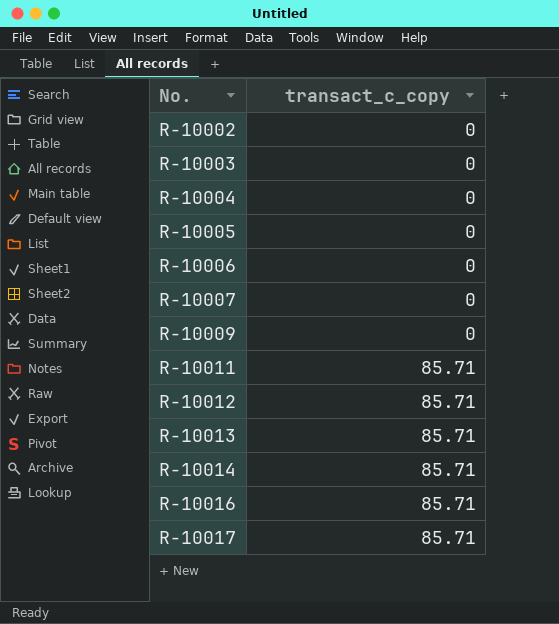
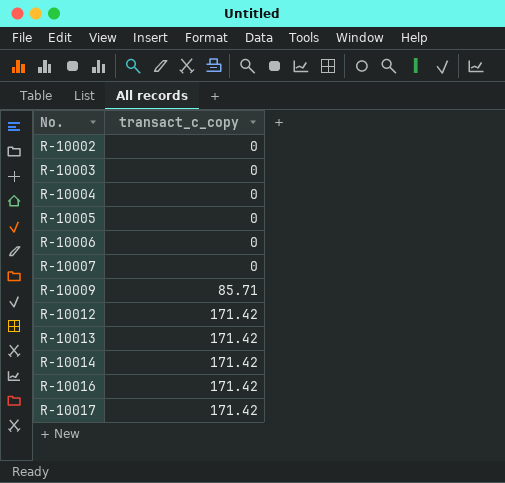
row R-10011: 85.71 -> none
R-10009 | transact_c_copy: 0 -> 85.71
R-10012 | transact_c_copy: 85.71 -> 171.42
R-10013 | transact_c_copy: 85.71 -> 171.42
R-10014 | transact_c_copy: 85.71 -> 171.42
R-10016 | transact_c_copy: 85.71 -> 171.42
R-10017 | transact_c_copy: 85.71 -> 171.42

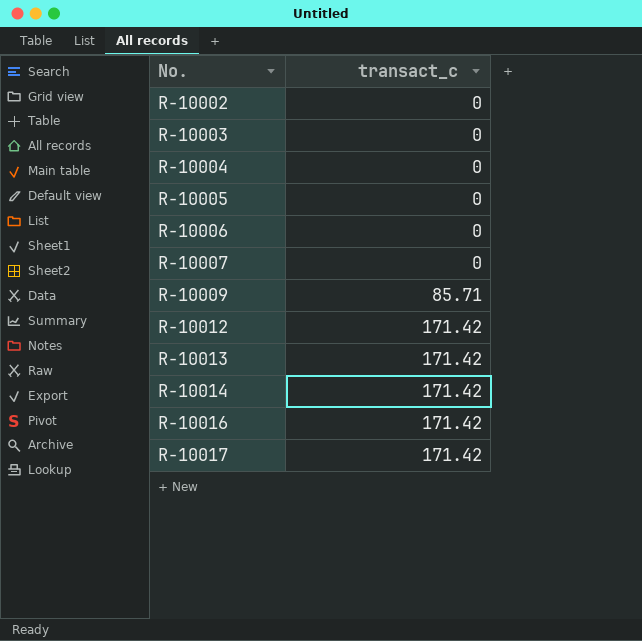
column name: transact_c_copy -> transact_c

